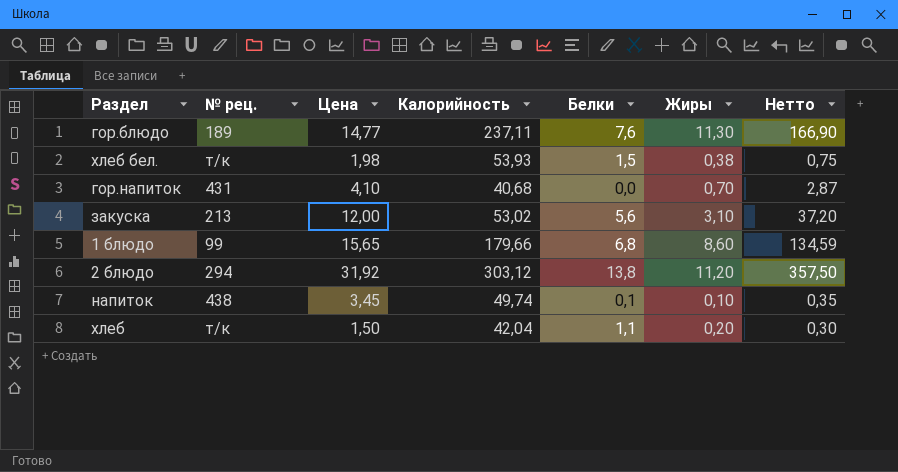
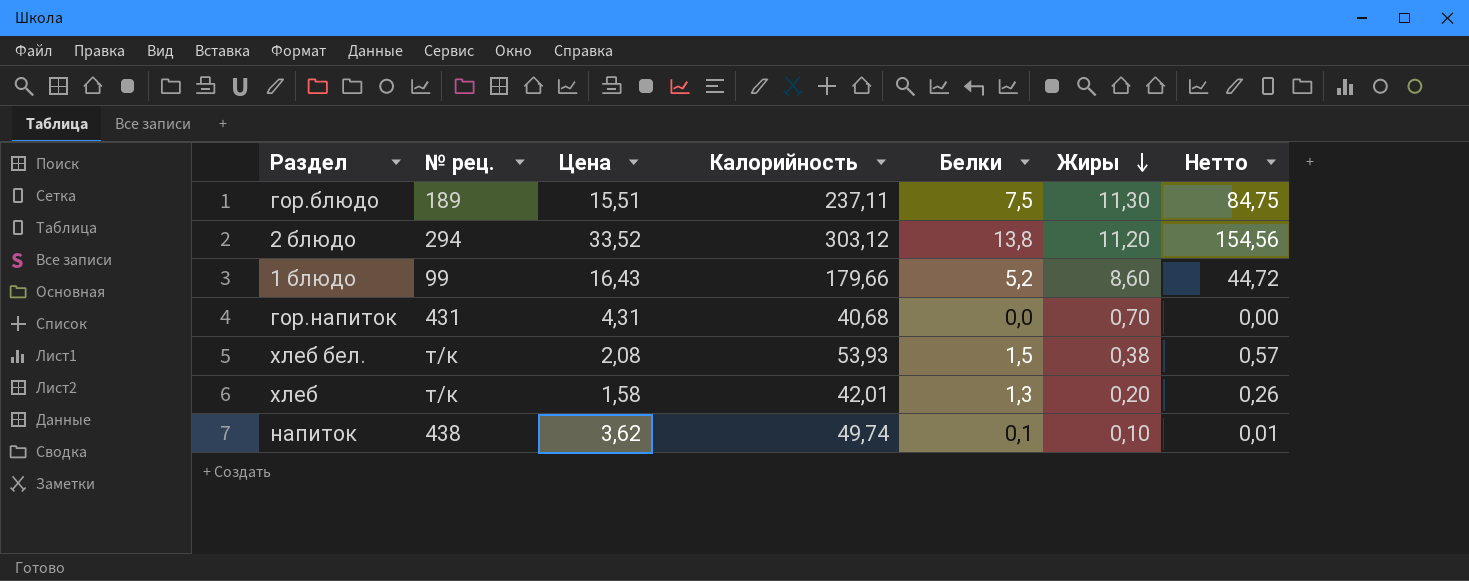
row order: none -> Жиры descending
column Нетто | formula: [Цена] * [Жиры] -> [Белки] * [Жиры]
row закуска: 213 | 12,00 | 53,02 | 5,6 | 3,10 | 37,20 -> none
гор.блюдо | Цена: 14,77 -> 15,51
гор.блюдо | Белки: 7,6 -> 7,5
2 блюдо | Цена: 31,92 -> 33,52
1 блюдо | Цена: 15,65 -> 16,43
1 блюдо | Белки: 6,8 -> 5,2
гор.напиток | Цена: 4,10 -> 4,31
хлеб бел. | Цена: 1,98 -> 2,08
хлеб | Цена: 1,50 -> 1,58
хлеб | Калорийность: 42,04 -> 42,01
хлеб | Белки: 1,1 -> 1,3
напиток | Цена: 3,45 -> 3,62

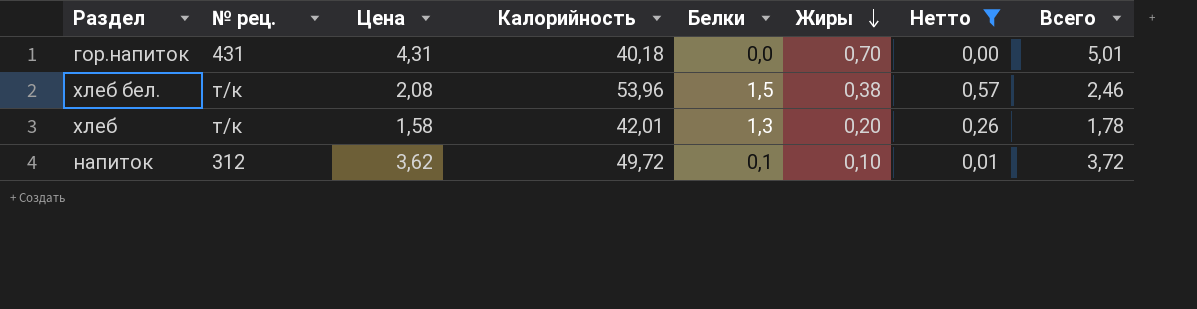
filter: none -> Нетто <= 0,57
column Всего | formula: none -> [Цена] + [Жиры]
гор.напиток | Калорийность: 40,68 -> 40,18
хлеб бел. | Калорийность: 53,93 -> 53,96
напиток | № рец.: 438 -> 312
напиток | Калорийность: 49,74 -> 49,72

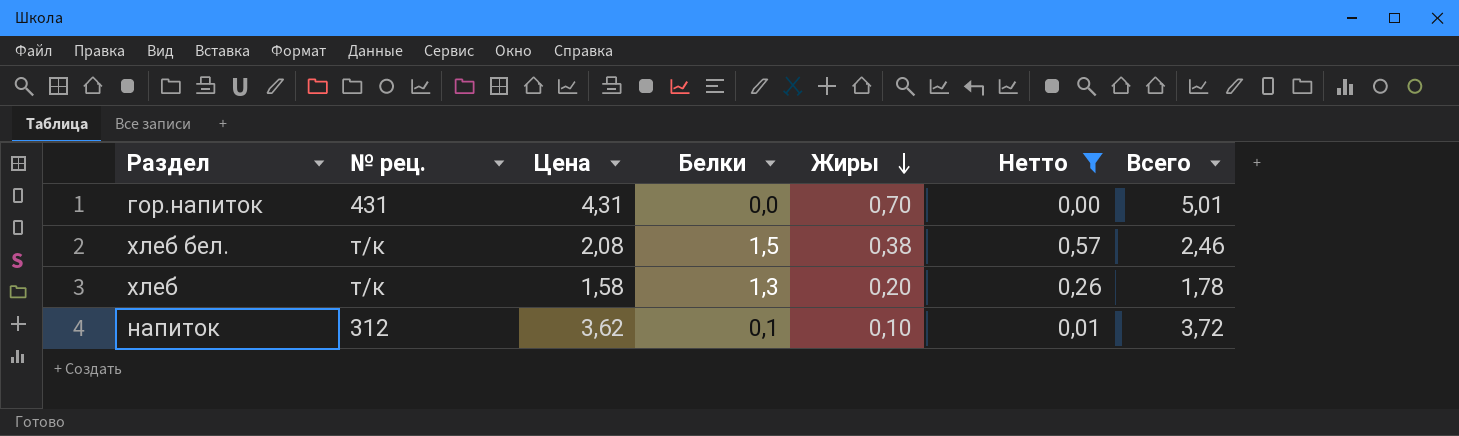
column Калорийность | position: 4 -> none

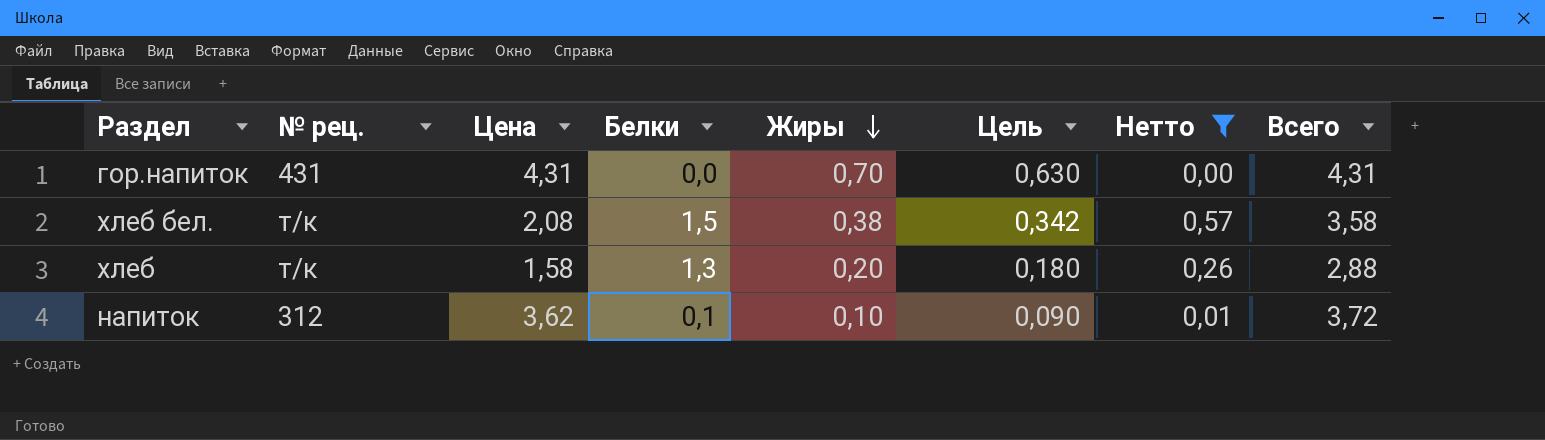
column Цель | formula: none -> [Жиры] * 0,9
column Всего | formula: [Цена] + [Жиры] -> [Цена] + [Белки]

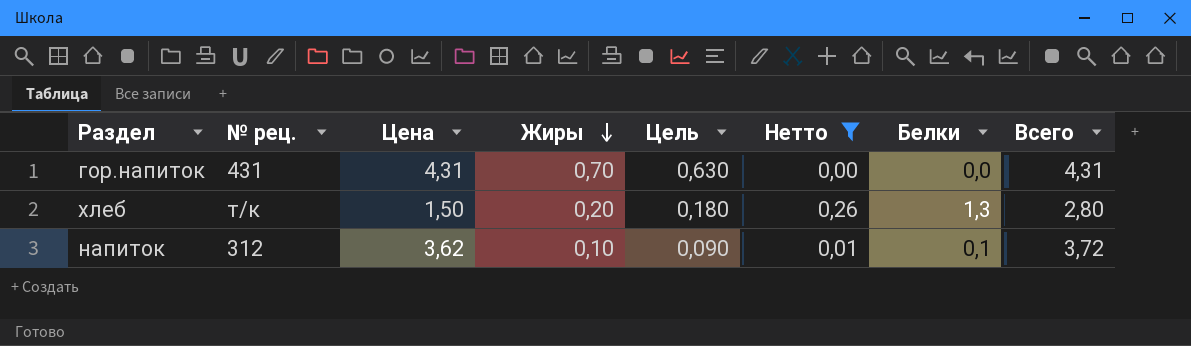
column Белки | position: 4 -> 7
row хлеб бел.: т/к | 2,08 | 1,5 | 0,38 | 0,342 | 0,57 | 3,58 -> none
хлеб | Цена: 1,58 -> 1,50
хлеб | Всего: 2,88 -> 2,80

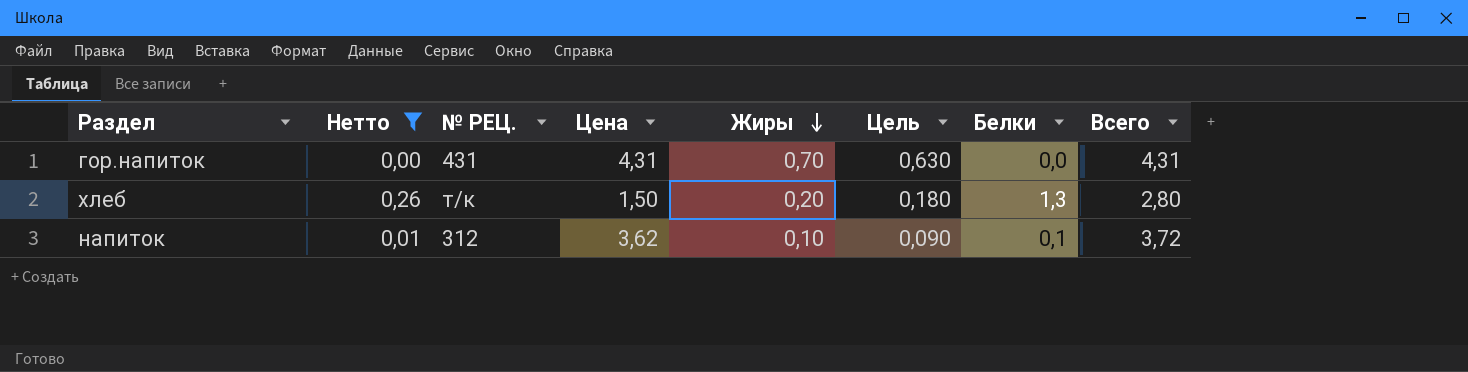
column Нетто | position: 6 -> 2
column name: № рец. -> № РЕЦ.

